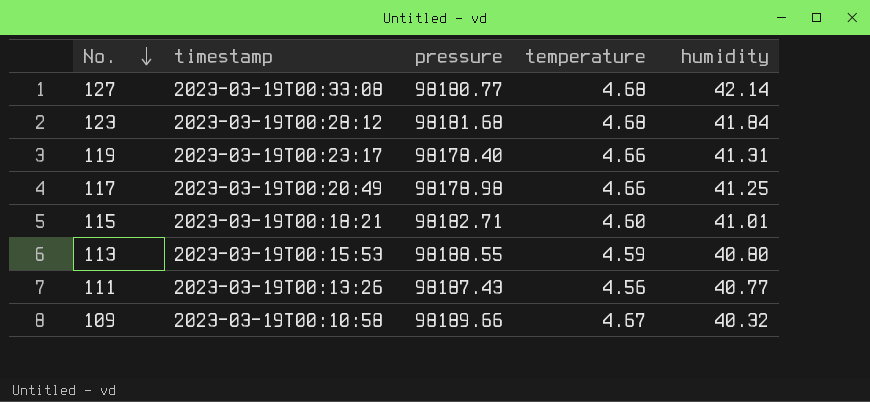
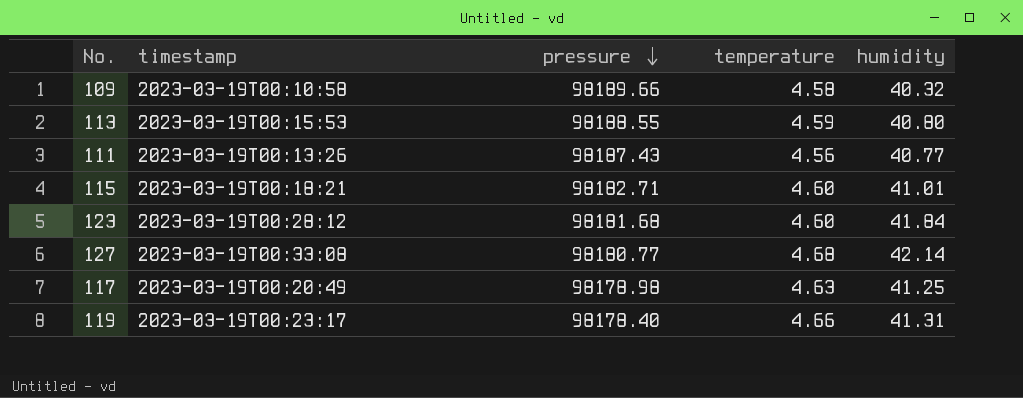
row order: No. descending -> pressure descending
109 | temperature: 4.67 -> 4.58
123 | temperature: 4.68 -> 4.60
117 | temperature: 4.66 -> 4.63

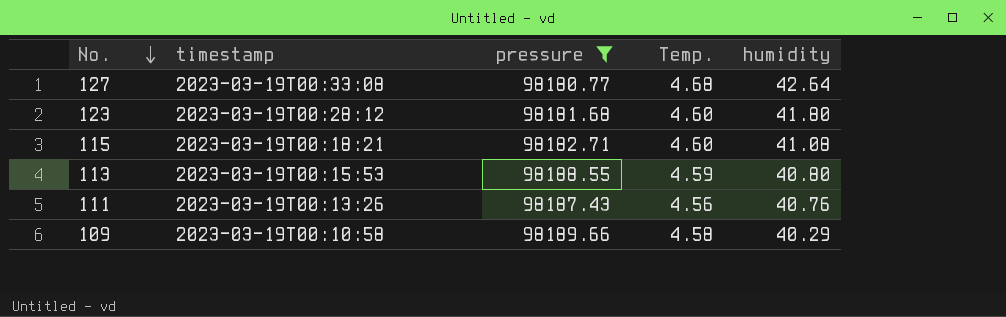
filter: none -> pressure >= 98180.77
row order: pressure descending -> No. descending
column name: temperature -> Temp.
127 | humidity: 42.14 -> 42.64
123 | humidity: 41.84 -> 41.80
115 | humidity: 41.01 -> 41.08
111 | humidity: 40.77 -> 40.76
109 | humidity: 40.32 -> 40.29

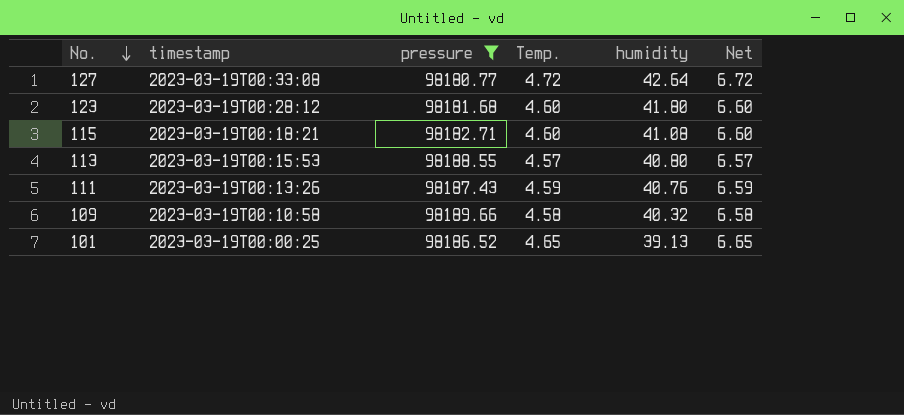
column Net | formula: none -> [Temp.] + 2
127 | Temp.: 4.68 -> 4.72
113 | Temp.: 4.59 -> 4.57
111 | Temp.: 4.56 -> 4.59
109 | humidity: 40.29 -> 40.32
row 101: none -> 2023-03-19T00:00:25 | 98186.52 | 4.65 | 39.13 | 6.65

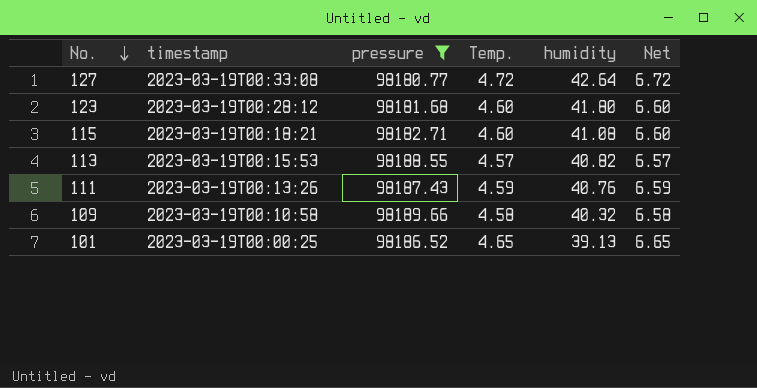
113 | humidity: 40.80 -> 40.82

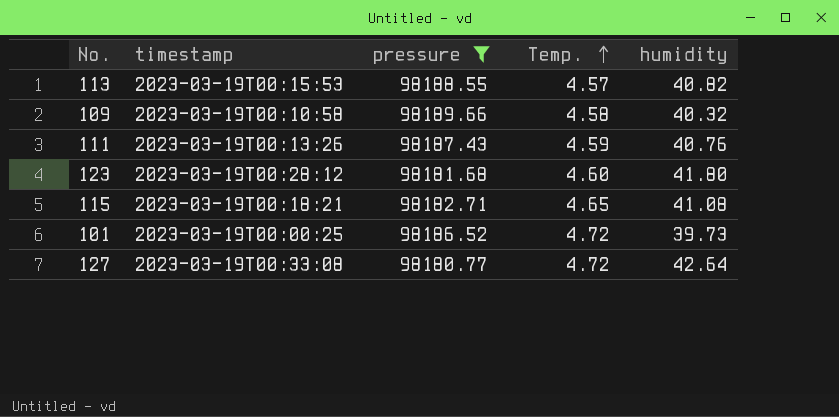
row order: No. descending -> Temp. ascending
column Net | formula: [Temp.] + 2 -> none
115 | Temp.: 4.60 -> 4.65
101 | Temp.: 4.65 -> 4.72
101 | humidity: 39.13 -> 39.73

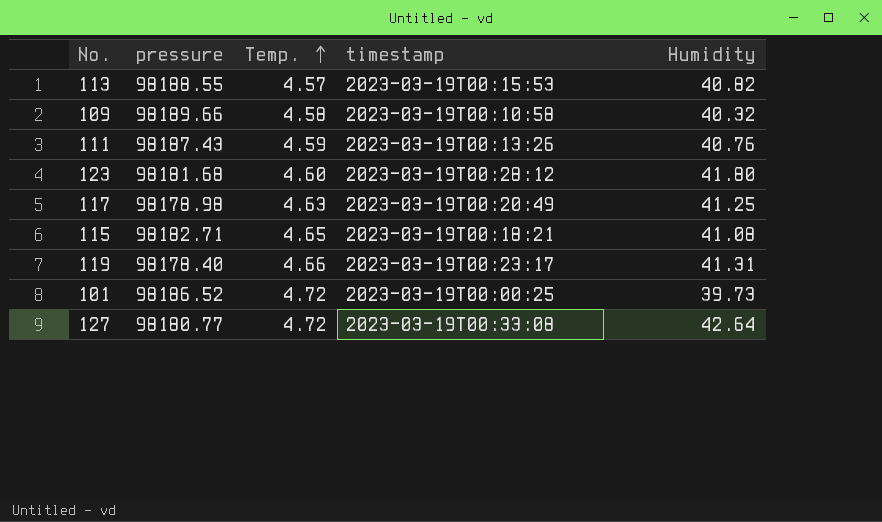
filter: pressure >= 98180.77 -> none
column timestamp | position: 2 -> 4
column name: humidity -> Humidity

